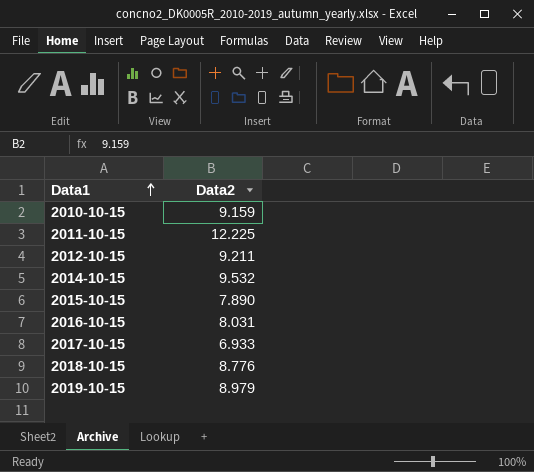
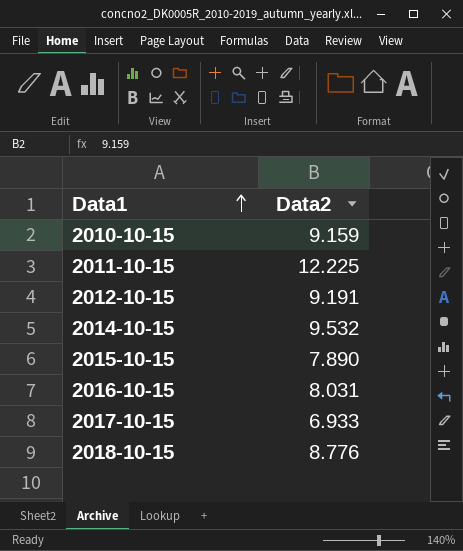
row 2019-10-15: 8.979 -> none
2012-10-15 | Data2: 9.211 -> 9.191

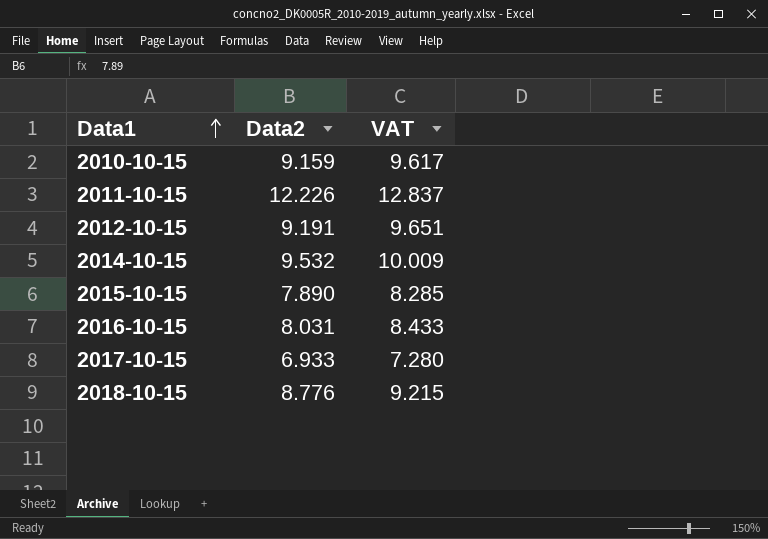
column VAT | formula: none -> [Data2] * 1.05
2011-10-15 | Data2: 12.225 -> 12.226

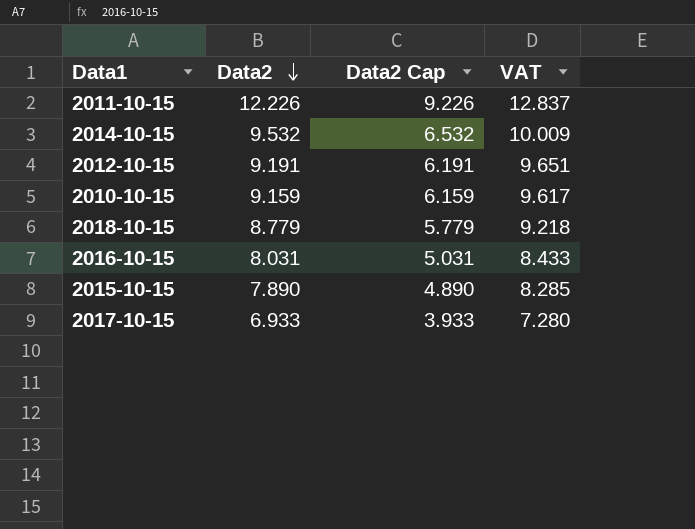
row order: Data1 ascending -> Data2 descending
column Data2 Cap | formula: none -> [Data2] - 3
2018-10-15 | Data2: 8.776 -> 8.779
2018-10-15 | VAT: 9.215 -> 9.218

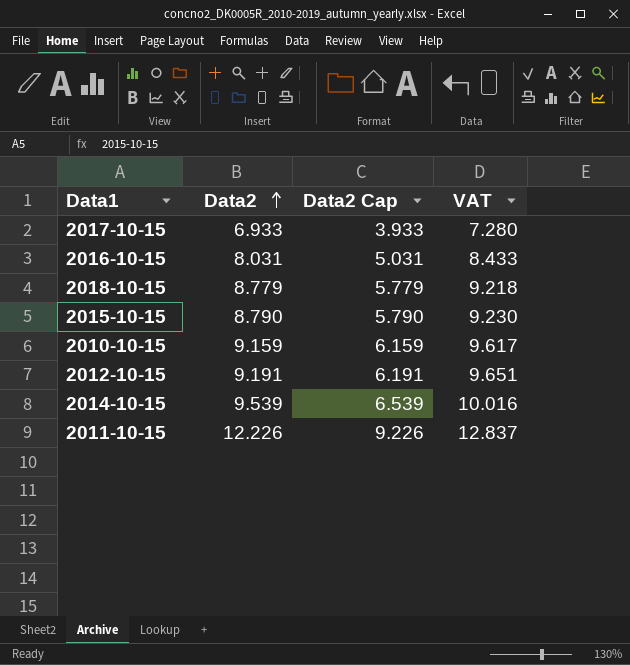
row order: Data2 descending -> Data2 ascending
2015-10-15 | Data2: 7.890 -> 8.790
2015-10-15 | Data2 Cap: 4.890 -> 5.790
2015-10-15 | VAT: 8.285 -> 9.230
2014-10-15 | Data2: 9.532 -> 9.539
2014-10-15 | Data2 Cap: 6.532 -> 6.539
2014-10-15 | VAT: 10.009 -> 10.016

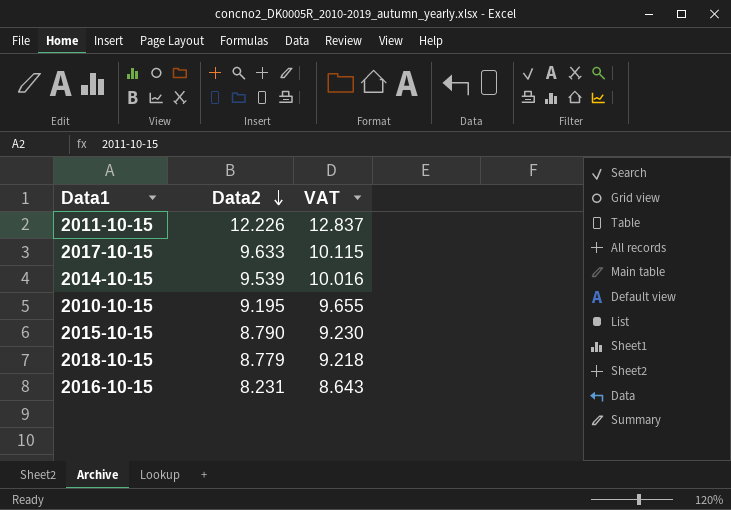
row order: Data2 ascending -> Data2 descending
column Data2 Cap | formula: [Data2] - 3 -> none
row 2012-10-15: 9.191 | 6.191 | 9.651 -> none
2017-10-15 | Data2: 6.933 -> 9.633
2017-10-15 | VAT: 7.280 -> 10.115
2010-10-15 | Data2: 9.159 -> 9.195
2010-10-15 | VAT: 9.617 -> 9.655
2016-10-15 | Data2: 8.031 -> 8.231
2016-10-15 | VAT: 8.433 -> 8.643

